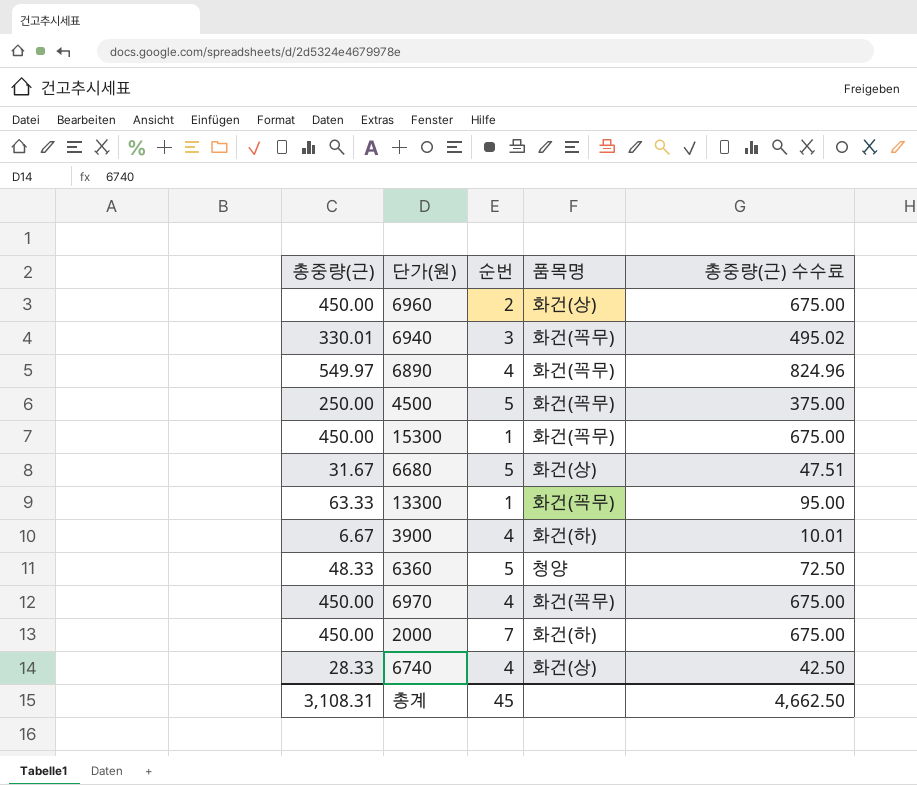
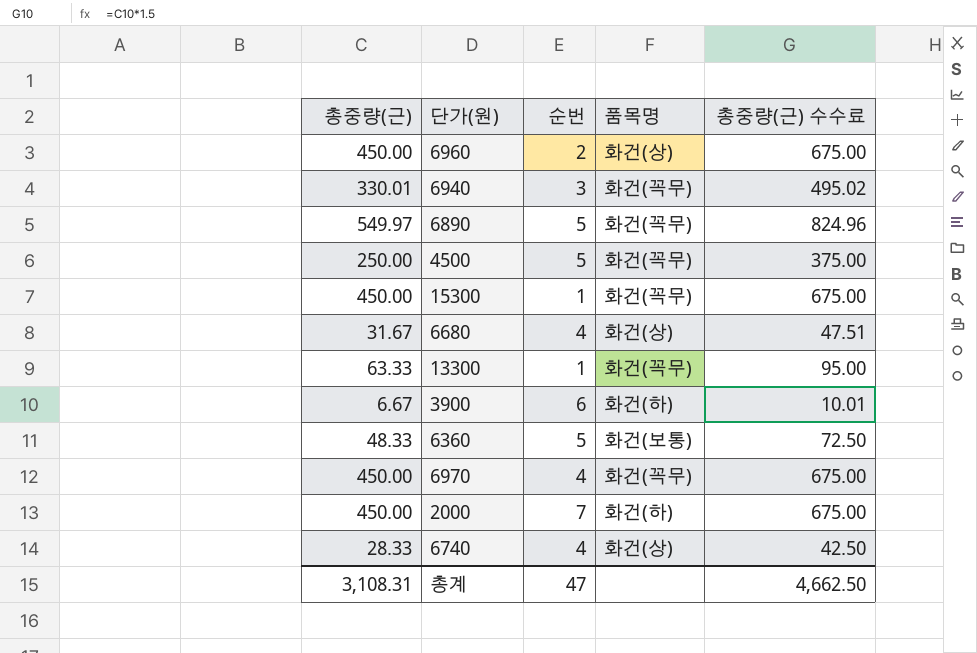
6890 | 순번: 4 -> 5
6680 | 순번: 5 -> 4
3900 | 순번: 4 -> 6
6360 | 품목명: 청양 -> 화건(보통)
총계 | 순번: 45 -> 47

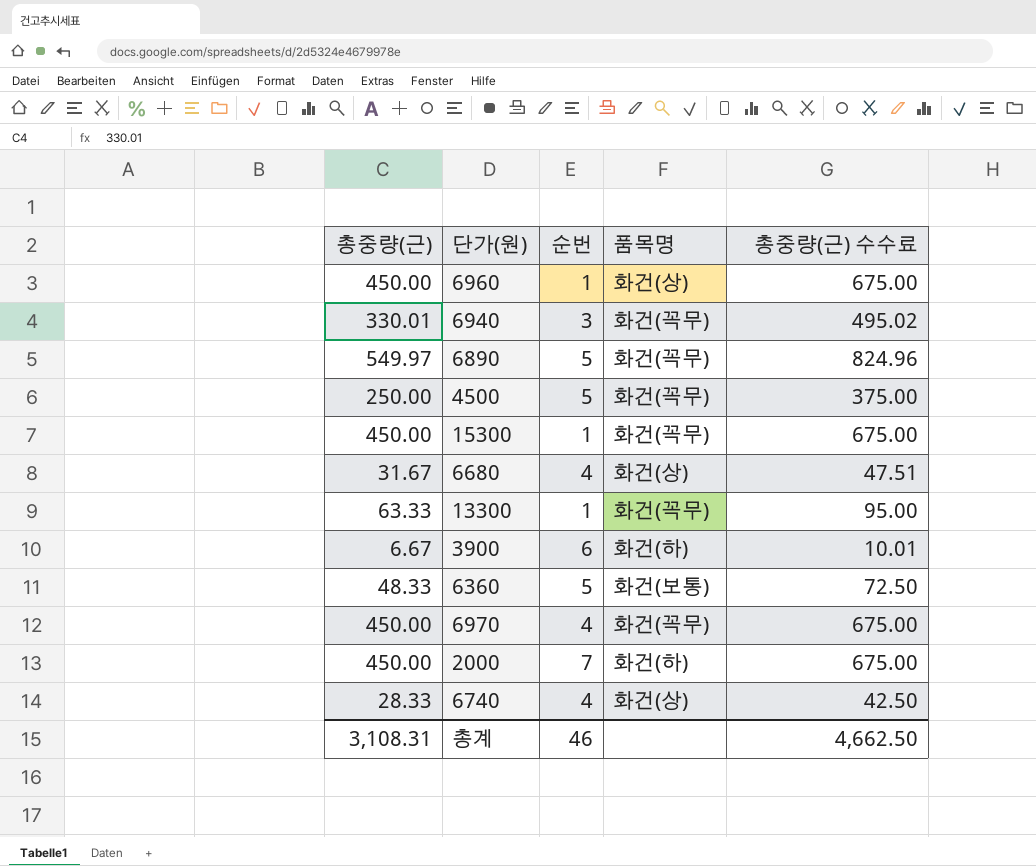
6960 | 순번: 2 -> 1
총계 | 순번: 47 -> 46

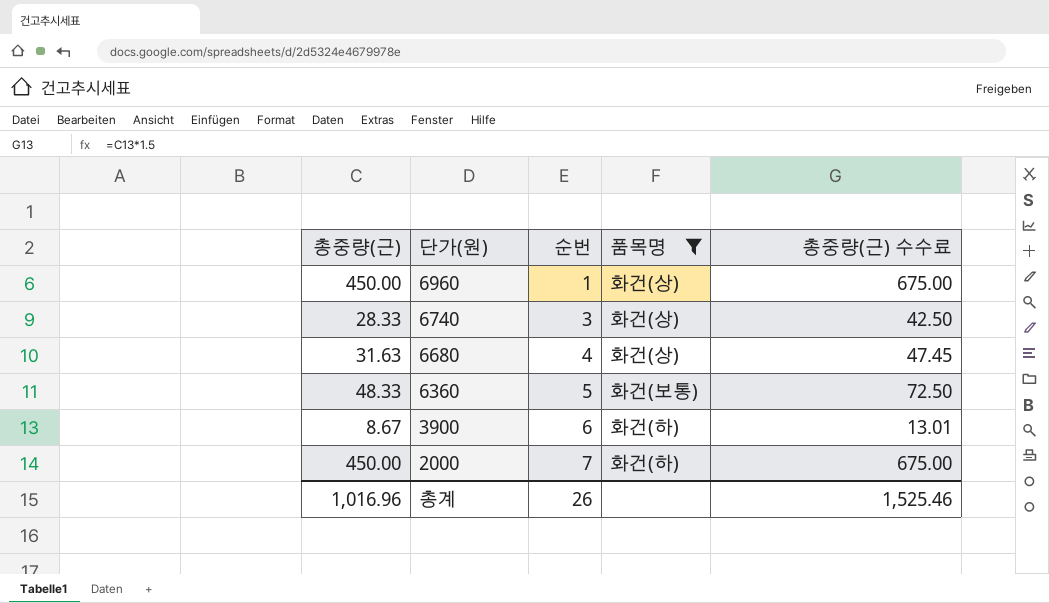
filter: none -> 품목명 != 화건(꼭무)
row order: none -> 단가(원) descending
6740 | 순번: 4 -> 3
6680 | 총중량(근): 31.67 -> 31.63
6680 | 총중량(근) 수수료: 47.51 -> 47.45
3900 | 총중량(근): 6.67 -> 8.67
3900 | 총중량(근) 수수료: 10.01 -> 13.01
총계 | 총중량(근): 3,108.31 -> 1,016.96
총계 | 순번: 46 -> 26
총계 | 총중량(근) 수수료: 4,662.50 -> 1,525.46

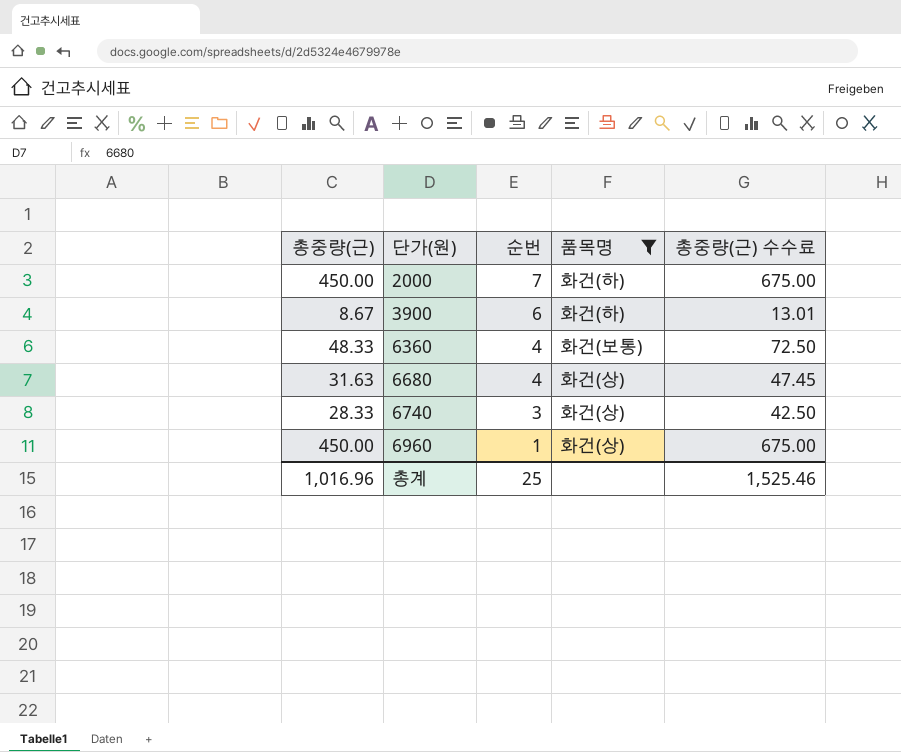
row order: 단가(원) descending -> 단가(원) ascending
6360 | 순번: 5 -> 4
총계 | 순번: 26 -> 25

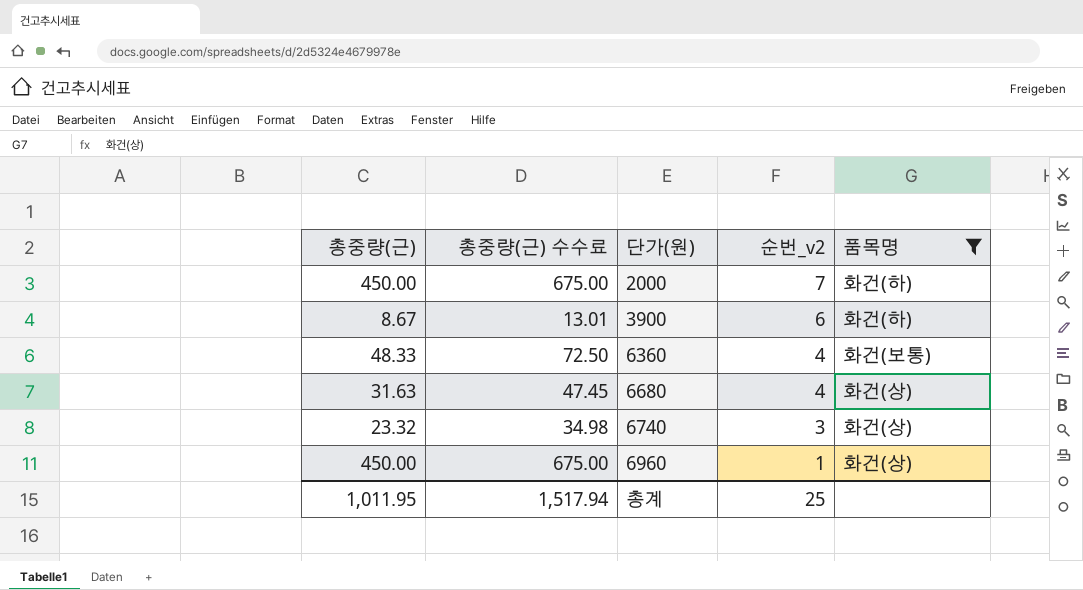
column 총중량(근) 수수료 | position: 5 -> 2
column name: 순번 -> 순번_v2
6740 | 총중량(근): 28.33 -> 23.32
6740 | 총중량(근) 수수료: 42.50 -> 34.98
총계 | 총중량(근): 1,016.96 -> 1,011.95
총계 | 총중량(근) 수수료: 1,525.46 -> 1,517.94

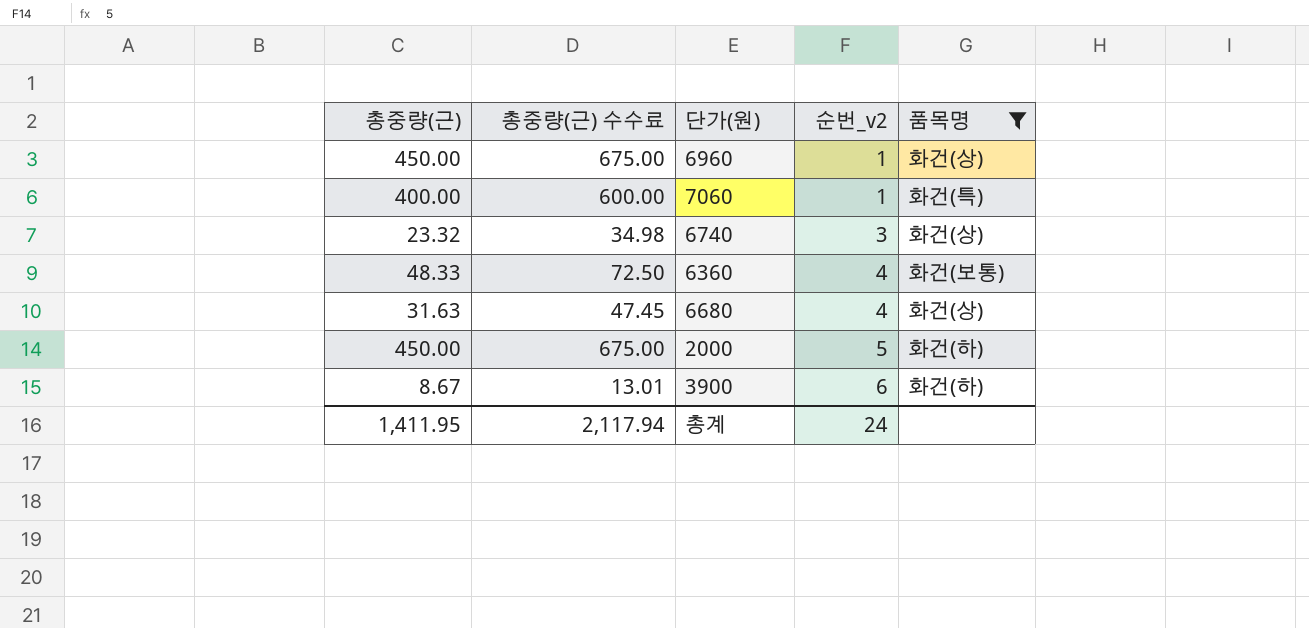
row order: 단가(원) ascending -> 순번_v2 ascending
row 7060: none -> 400.00 | 600.00 | 1 | 화건(특)
2000 | 순번_v2: 7 -> 5
총계 | 총중량(근): 1,011.95 -> 1,411.95
총계 | 총중량(근) 수수료: 1,517.94 -> 2,117.94
총계 | 순번_v2: 25 -> 24

